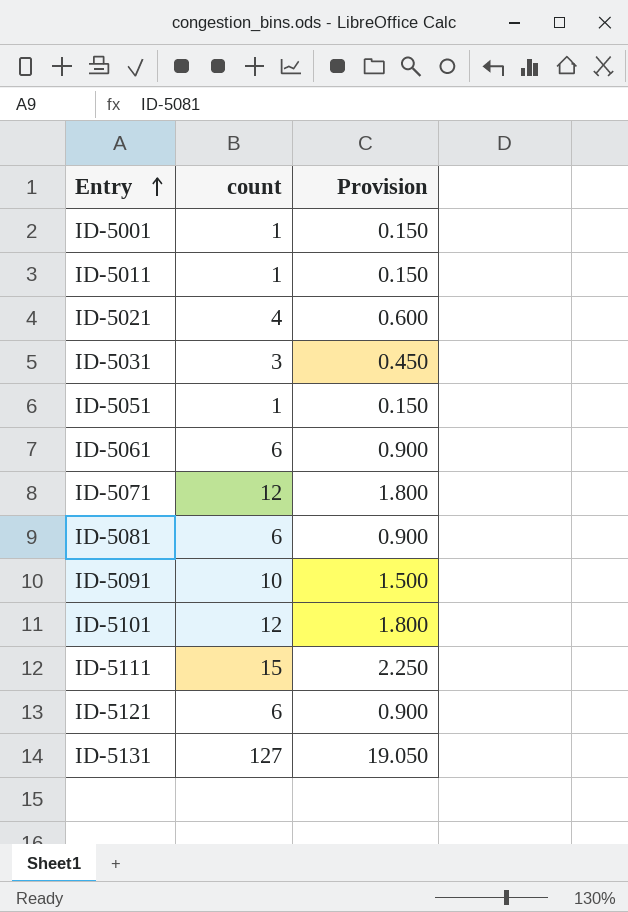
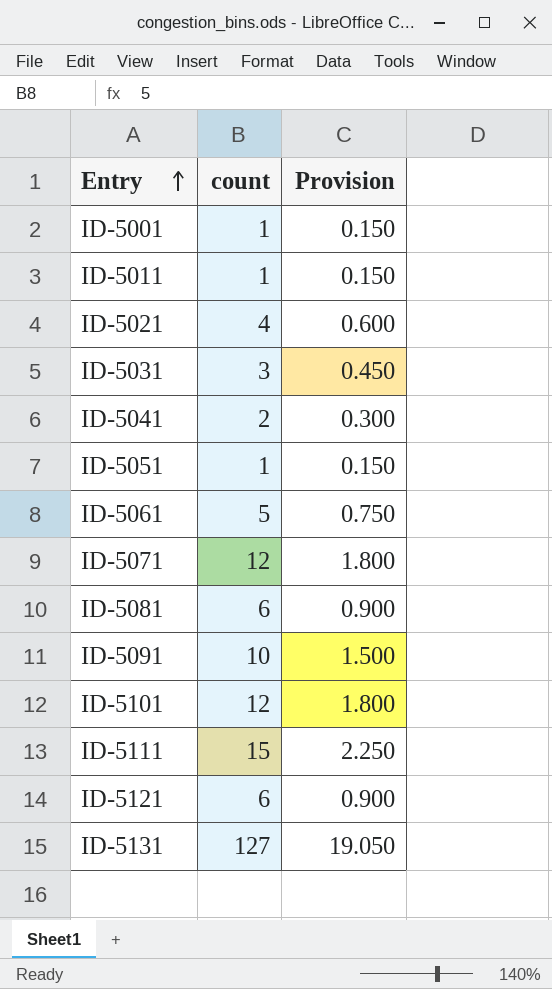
row ID-5041: none -> 2 | 0.300
ID-5061 | count: 6 -> 5
ID-5061 | Provision: 0.900 -> 0.750

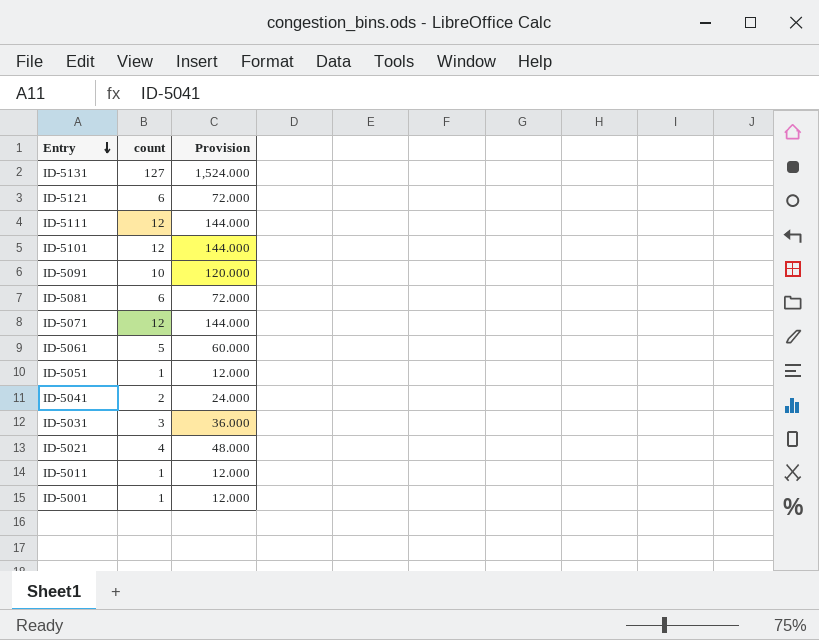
row order: Entry ascending -> Entry descending
column Provision | formula: [count] * 0.15 -> [count] * 12
ID-5111 | count: 15 -> 12

